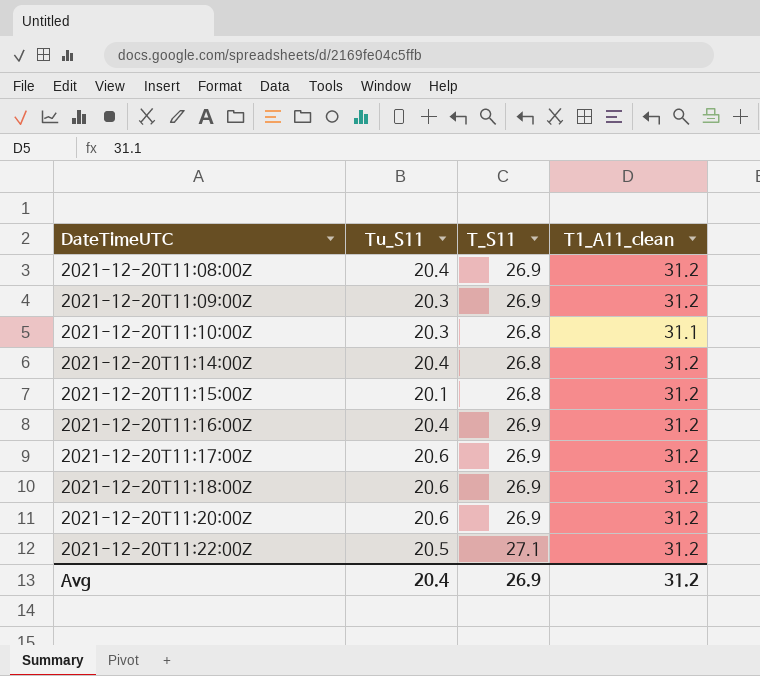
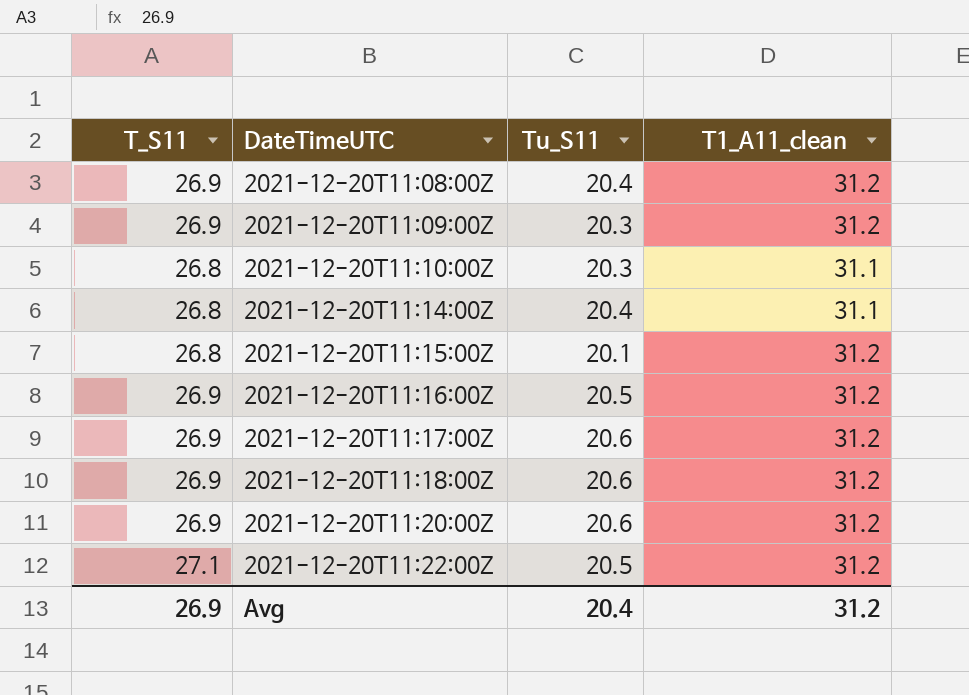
column T_S11 | position: 3 -> 1
2021-12-20T11:14:00Z | T1_A11_clean: 31.2 -> 31.1
2021-12-20T11:16:00Z | Tu_S11: 20.4 -> 20.5

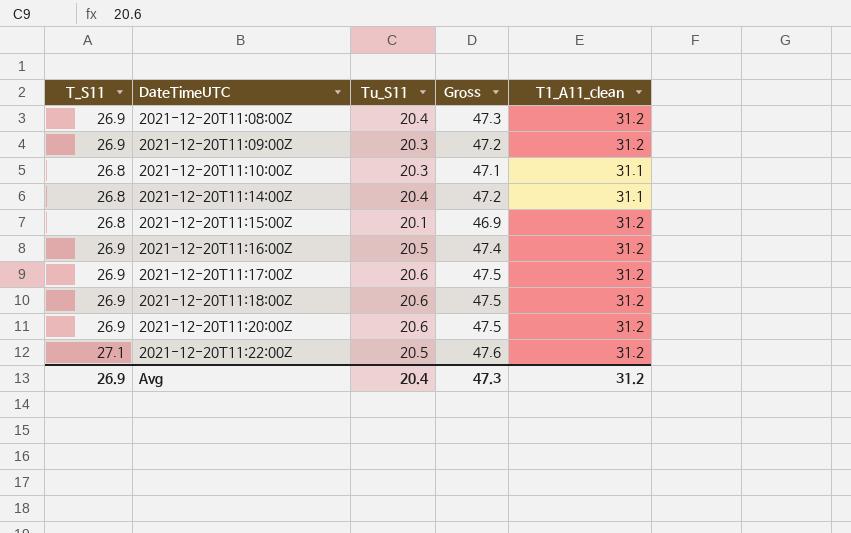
column Gross | formula: none -> [T_S11] + [Tu_S11]

